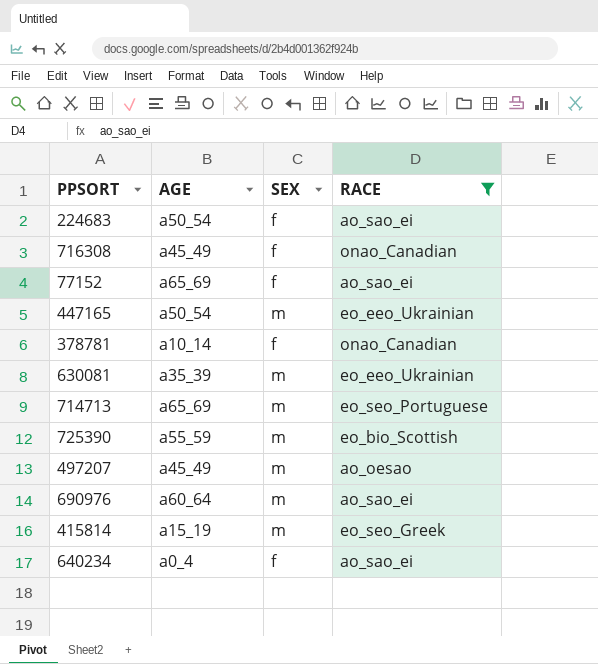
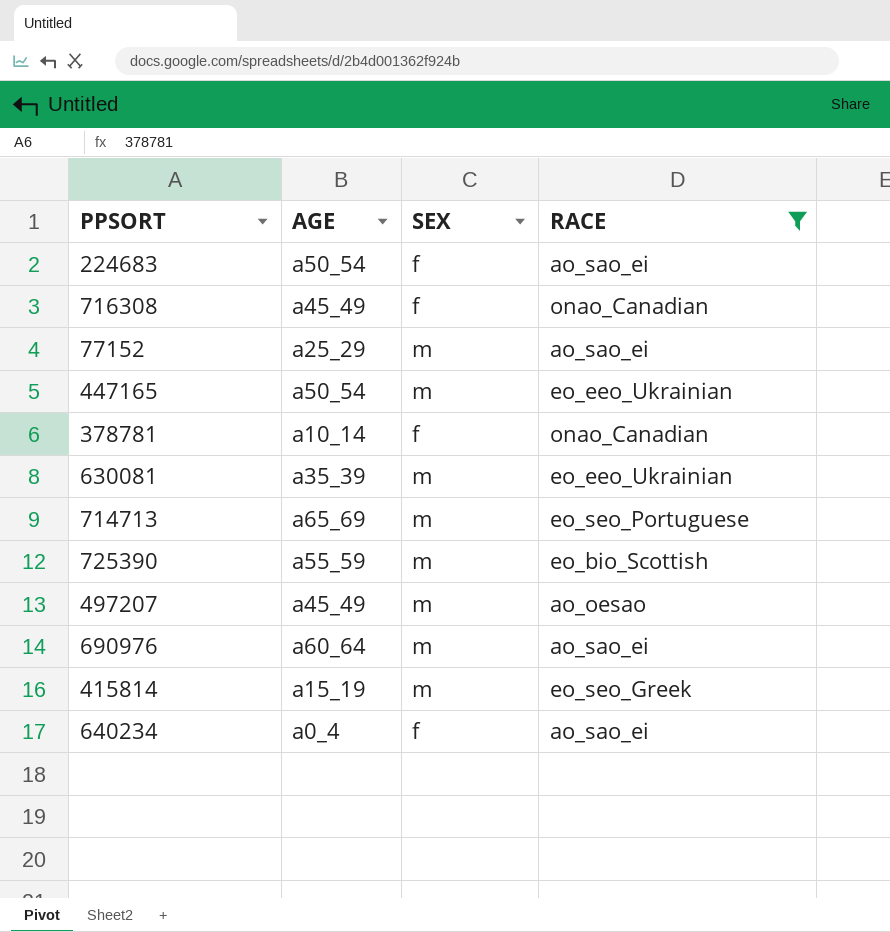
77152 | AGE: a65_69 -> a25_29
77152 | SEX: f -> m

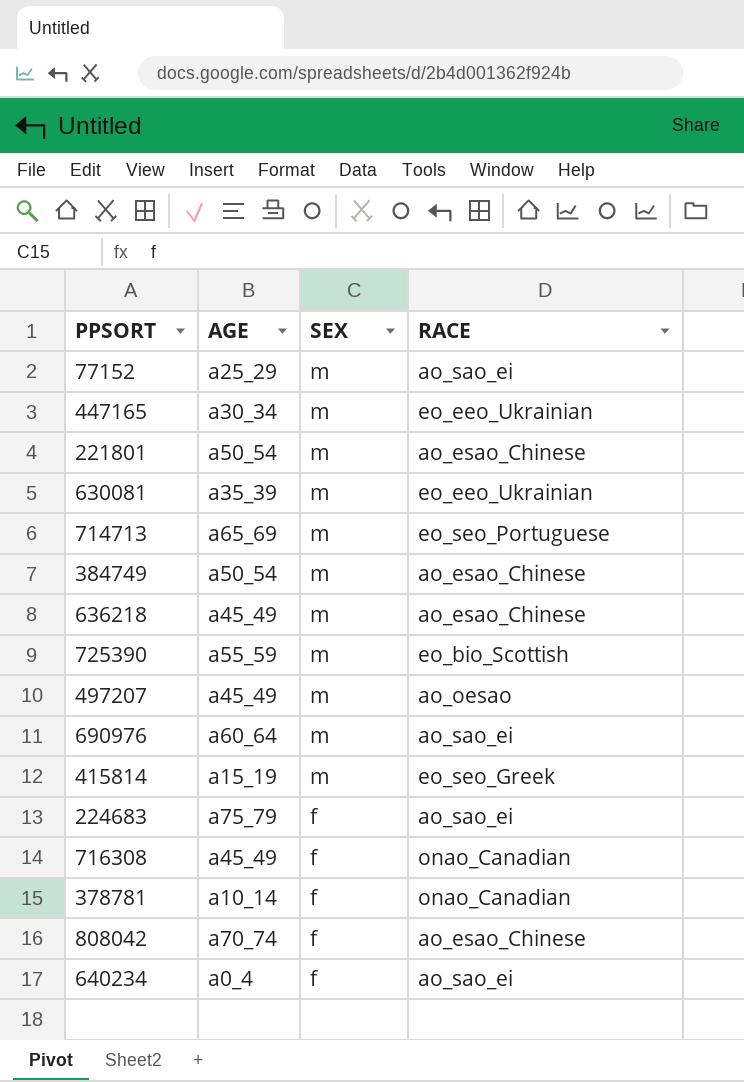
filter: RACE != ao_esao_Chinese -> none
row order: none -> SEX descending
447165 | AGE: a50_54 -> a30_34
224683 | AGE: a50_54 -> a75_79

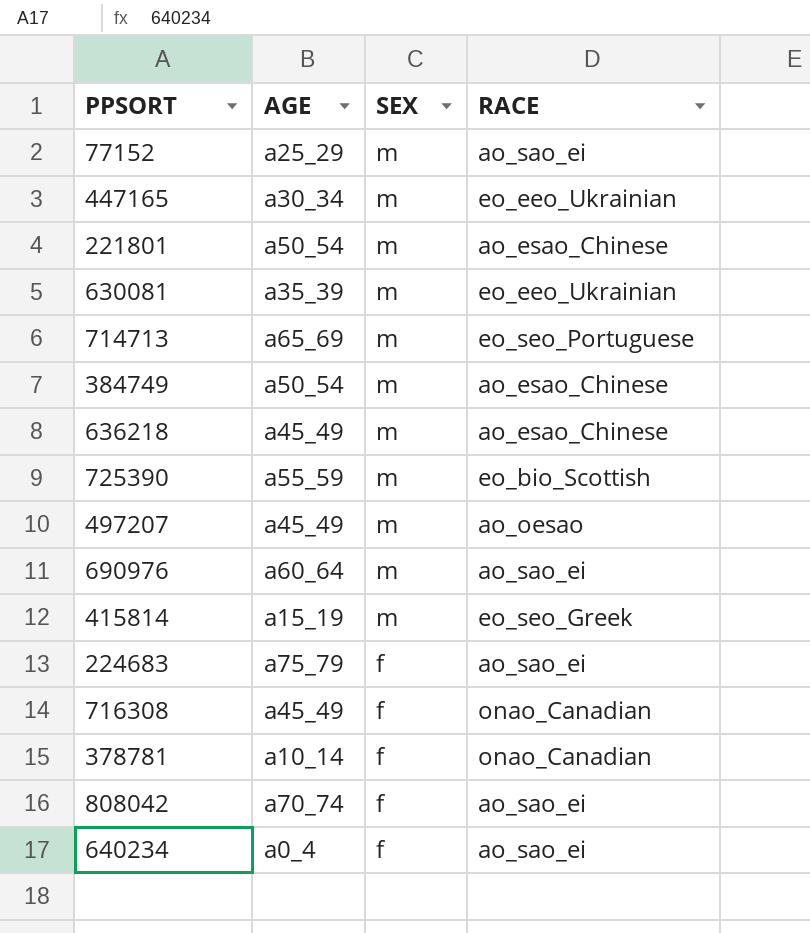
808042 | RACE: ao_esao_Chinese -> ao_sao_ei

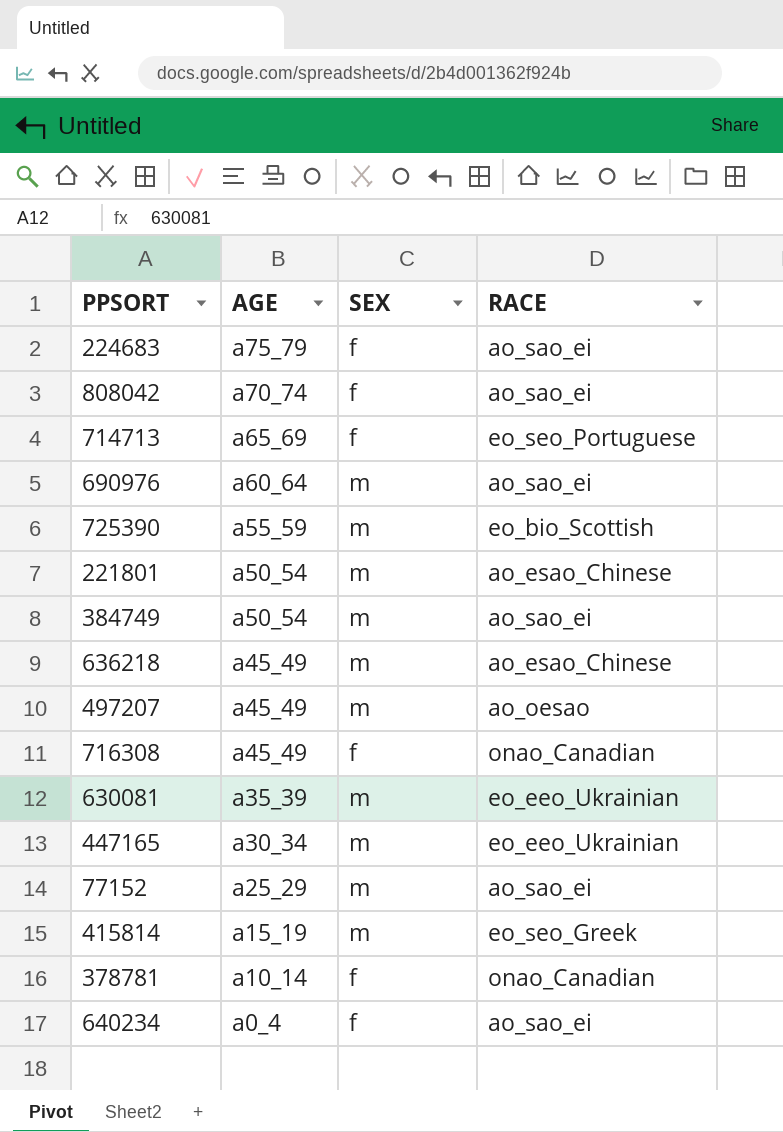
row order: SEX descending -> AGE descending
714713 | SEX: m -> f
384749 | RACE: ao_esao_Chinese -> ao_sao_ei

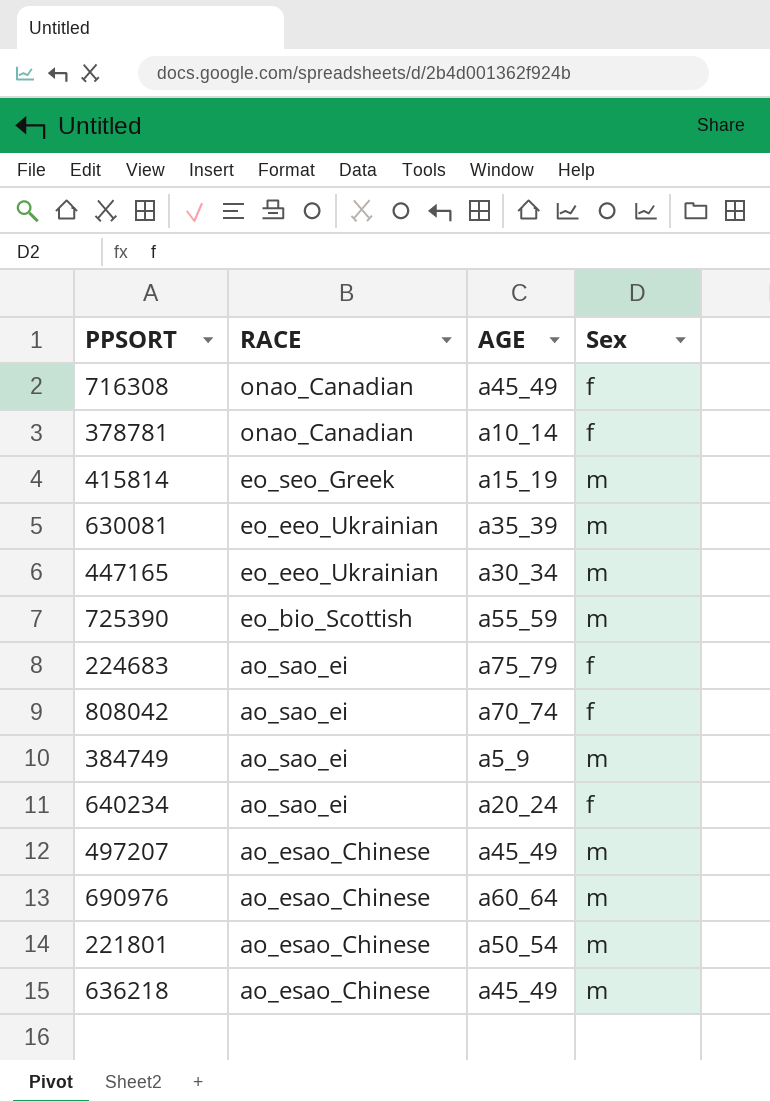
row order: AGE descending -> RACE descending
column RACE | position: 4 -> 2
column name: SEX -> Sex
row 714713: a65_69 | f | eo_seo_Portuguese -> none
row 77152: a25_29 | m | ao_sao_ei -> none
384749 | AGE: a50_54 -> a5_9
640234 | AGE: a0_4 -> a20_24
497207 | RACE: ao_oesao -> ao_esao_Chinese
690976 | RACE: ao_sao_ei -> ao_esao_Chinese

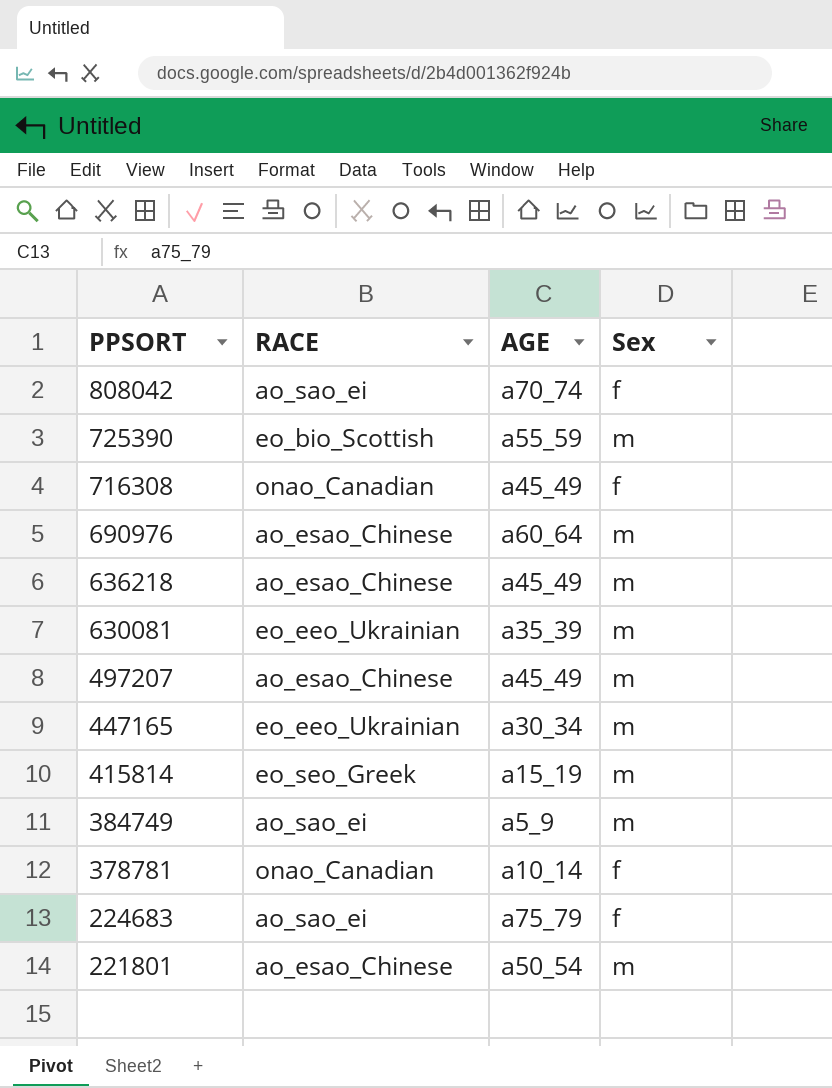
row order: RACE descending -> PPSORT descending
row 640234: ao_sao_ei | a20_24 | f -> none

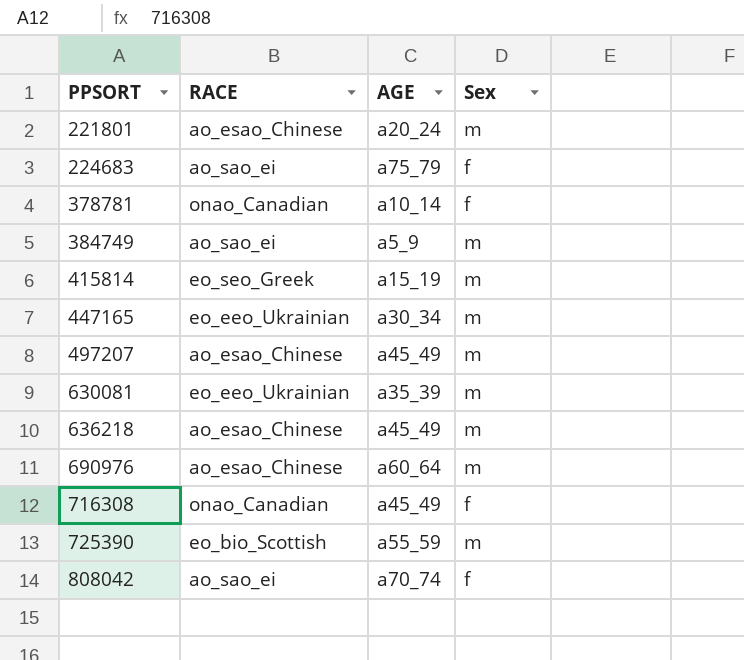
row order: PPSORT descending -> PPSORT ascending
221801 | AGE: a50_54 -> a20_24

